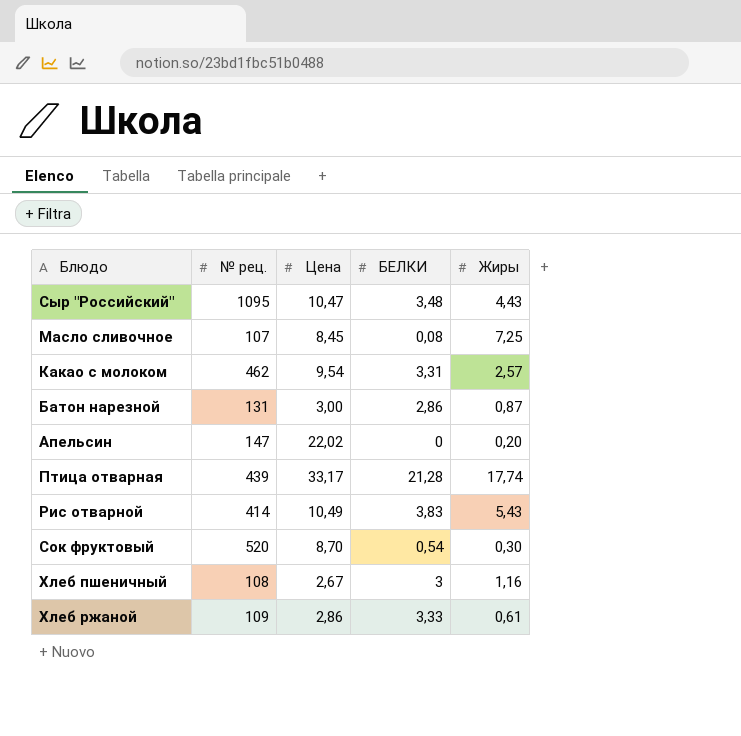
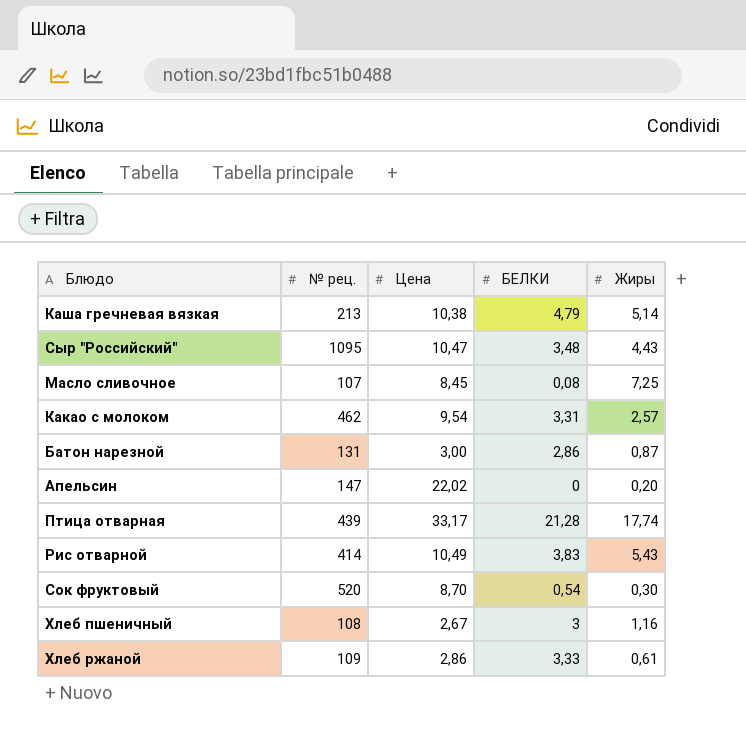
row Каша гречневая вязкая: none -> 213 | 10,38 | 4,79 | 5,14

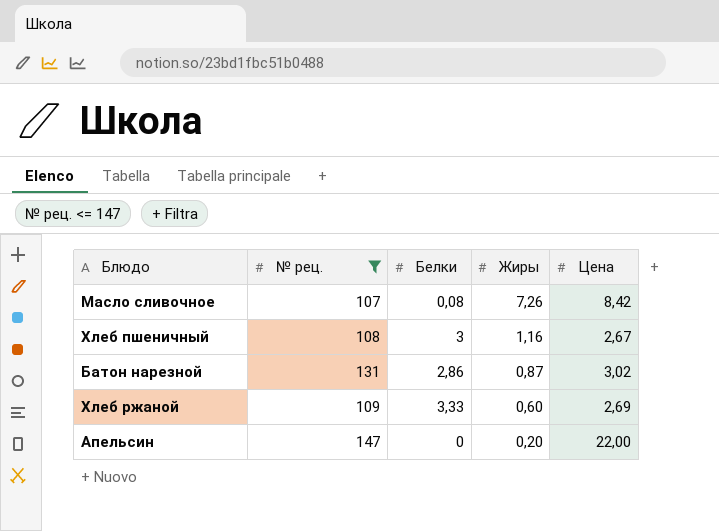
filter: none -> № рец. <= 147
row order: none -> Жиры descending
column name: БЕЛКИ -> Белки
column Цена | position: 3 -> 5
Масло сливочное | Жиры: 7,25 -> 7,26
Масло сливочное | Цена: 8,45 -> 8,42
Батон нарезной | Цена: 3,00 -> 3,02
Хлеб ржаной | Жиры: 0,61 -> 0,60
Хлеб ржаной | Цена: 2,86 -> 2,69
Апельсин | Цена: 22,02 -> 22,00

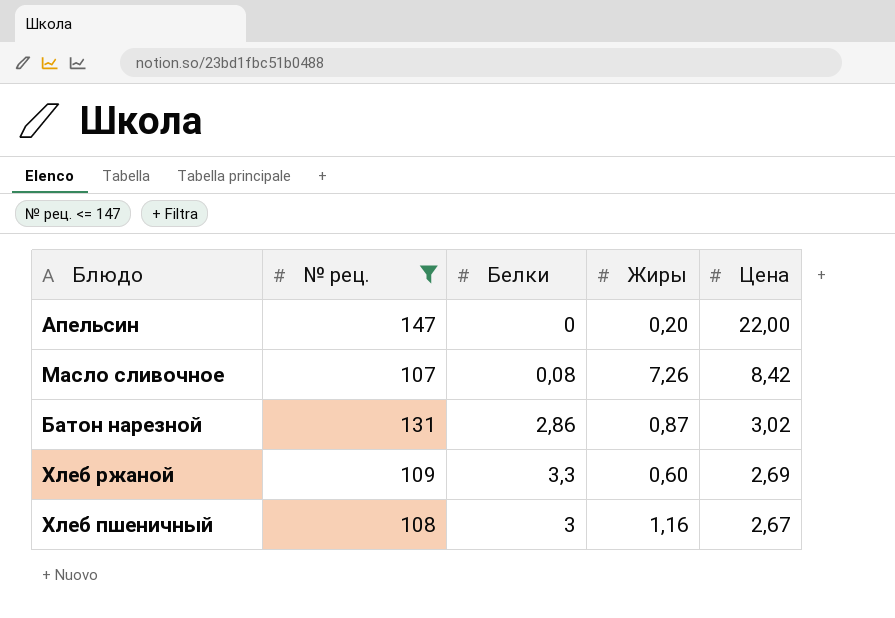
row order: Жиры descending -> Цена descending
Хлеб ржаной | Белки: 3,33 -> 3,3

